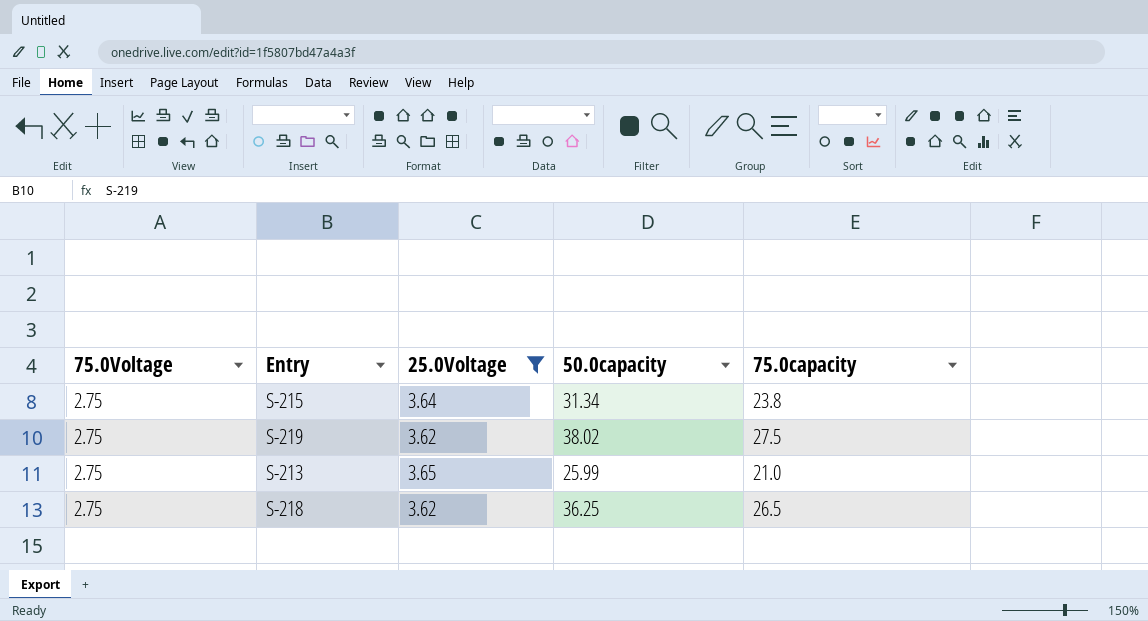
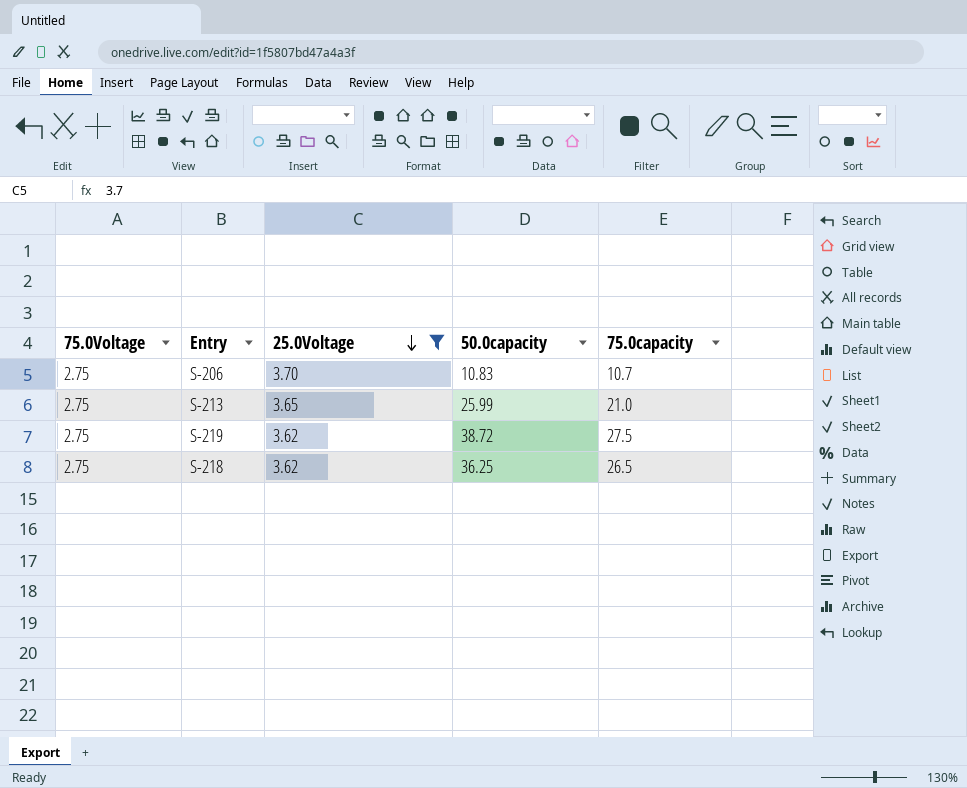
row order: none -> 25.0Voltage descending
row S-215: 2.75 | 3.64 | 31.34 | 23.8 -> none
row S-206: none -> 2.75 | 3.70 | 10.83 | 10.7
S-219 | 50.0capacity: 38.02 -> 38.72

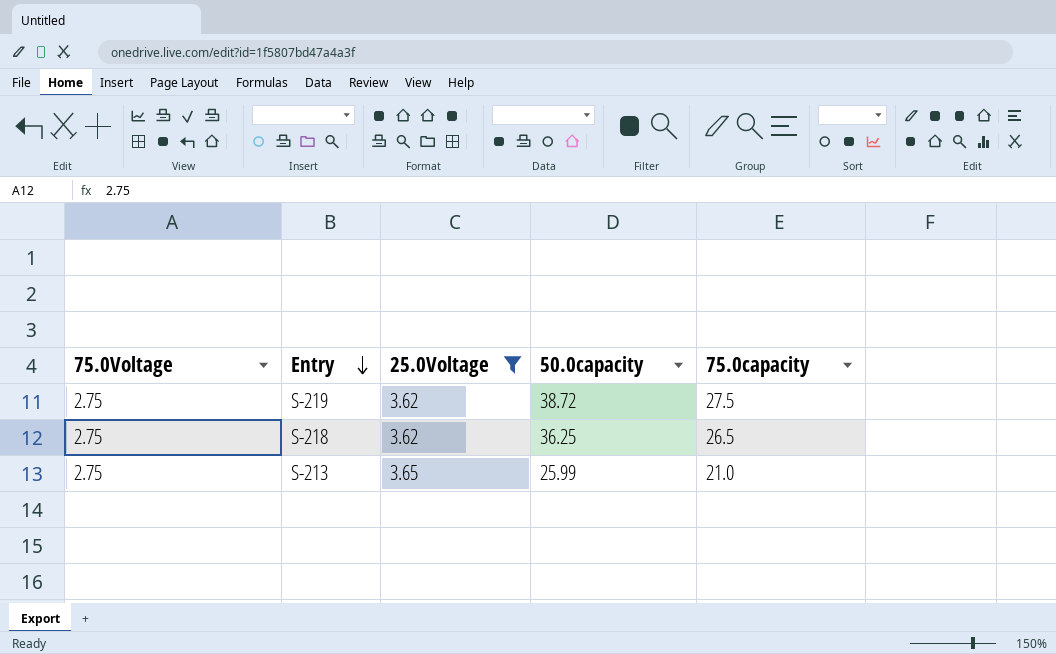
row order: 25.0Voltage descending -> Entry descending
row S-206: 2.75 | 3.70 | 10.83 | 10.7 -> none

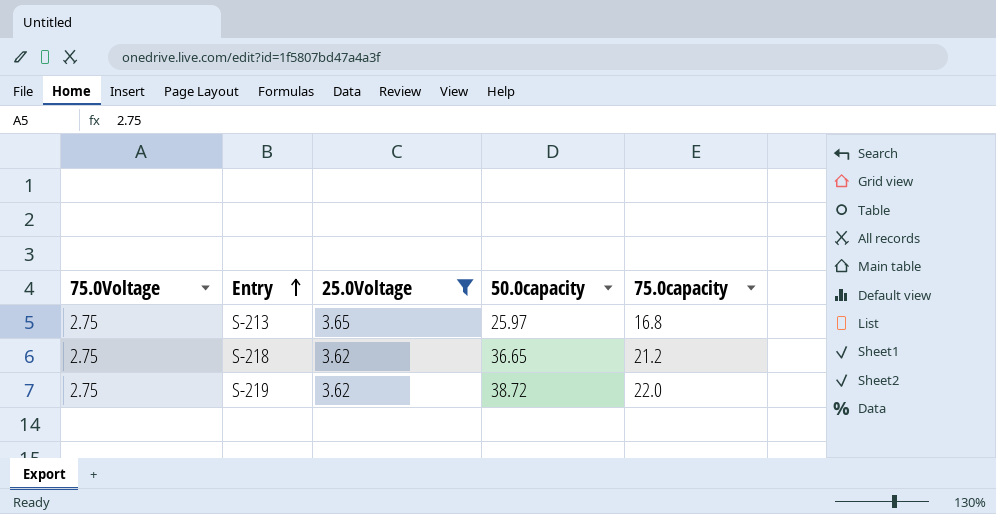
row order: Entry descending -> Entry ascending
S-213 | 50.0capacity: 25.99 -> 25.97
S-213 | 75.0capacity: 21.0 -> 16.8
S-218 | 50.0capacity: 36.25 -> 36.65
S-218 | 75.0capacity: 26.5 -> 21.2
S-219 | 75.0capacity: 27.5 -> 22.0

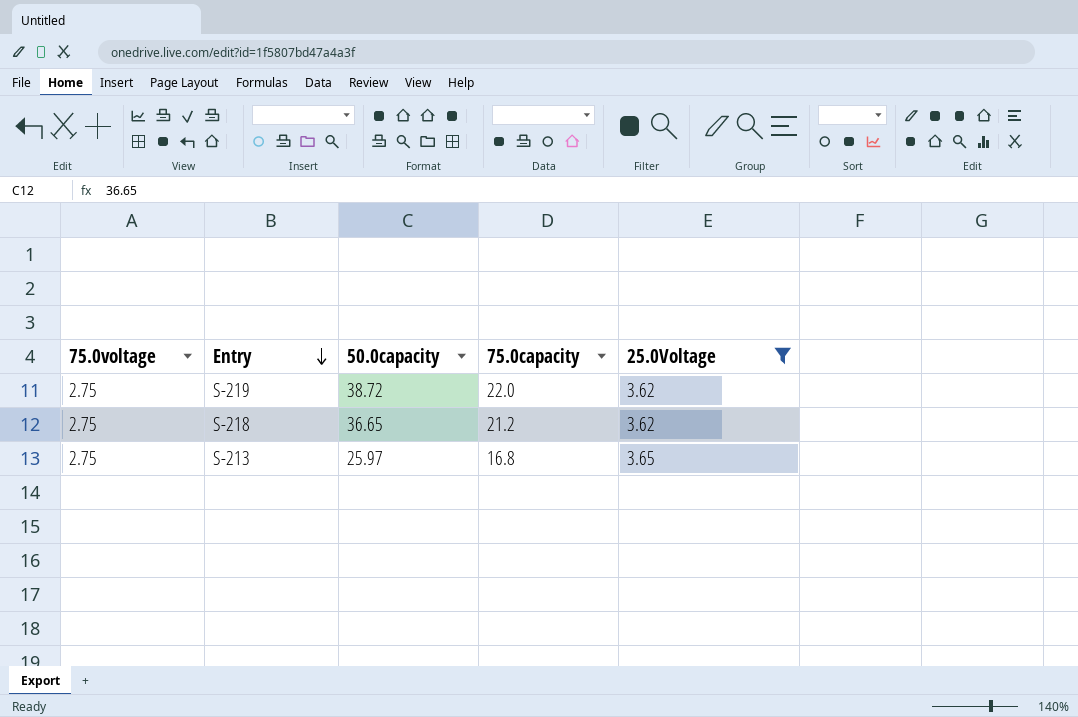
row order: Entry ascending -> Entry descending
column name: 75.0Voltage -> 75.0voltage
column 25.0Voltage | position: 3 -> 5

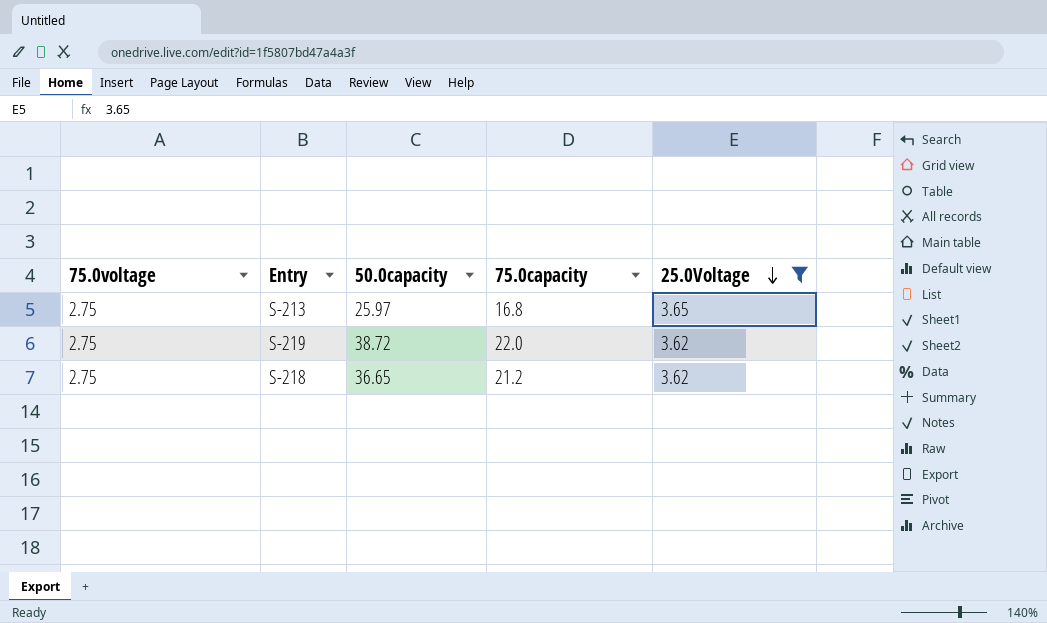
row order: Entry descending -> 25.0Voltage descending

